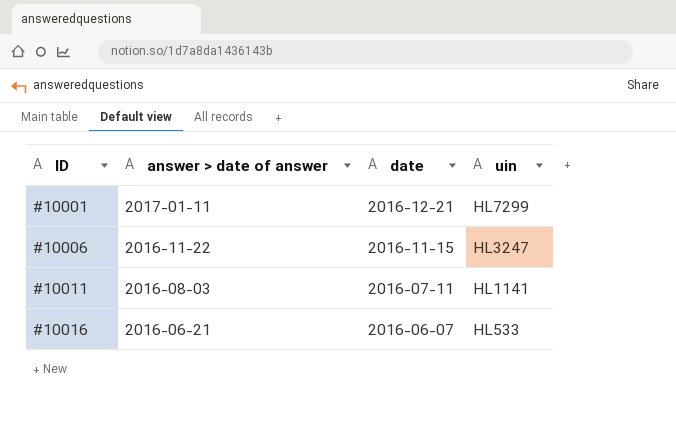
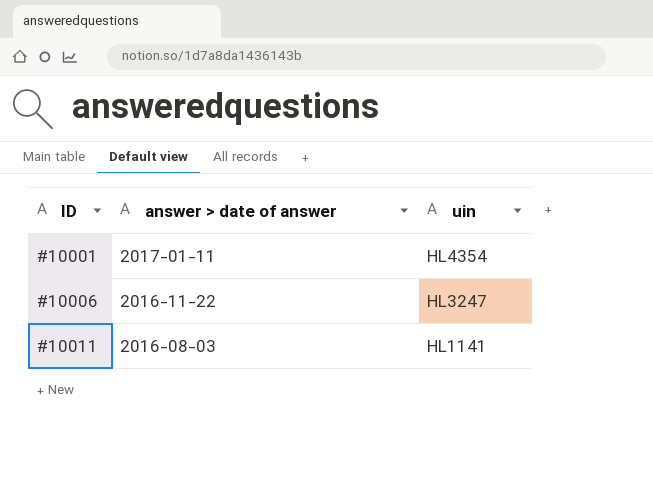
column date | position: 3 -> none
row #10016: 2016-06-21 | 2016-06-07 | HL533 -> none
#10001 | uin: HL7299 -> HL4354

